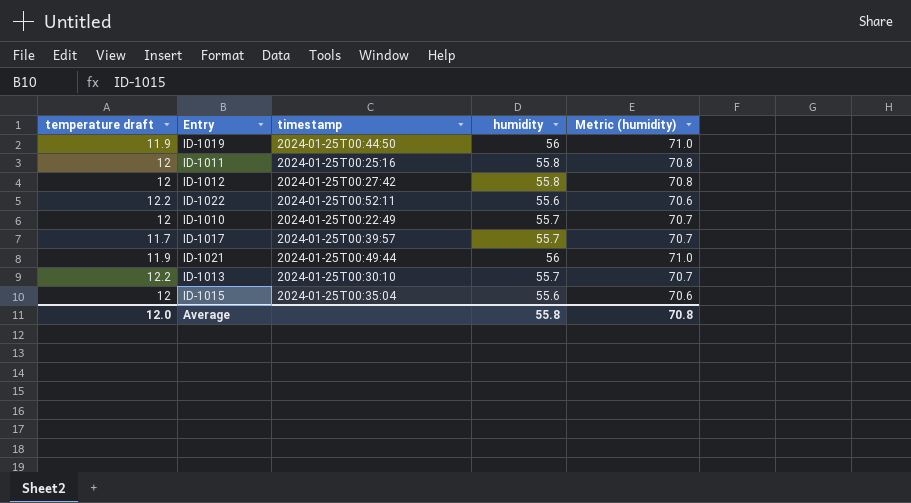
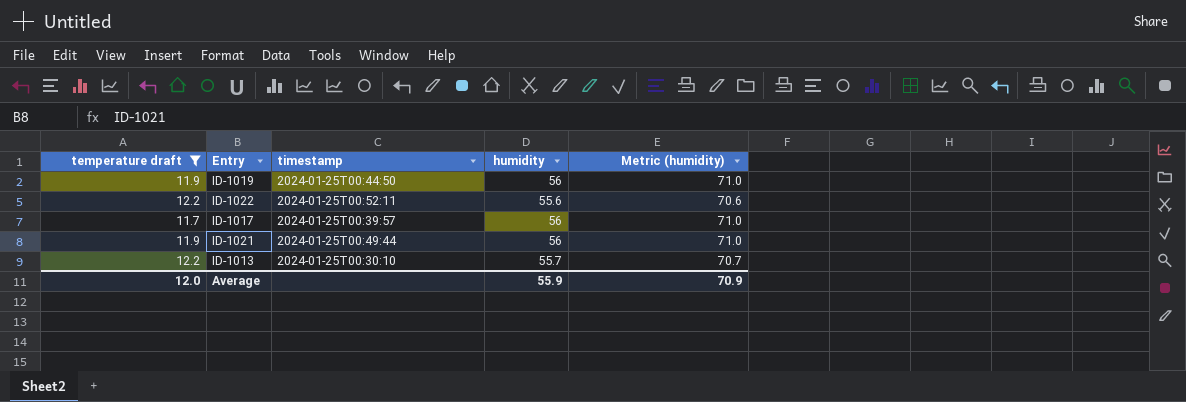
filter: none -> temperature draft != 12
ID-1017 | humidity: 55.7 -> 56
ID-1017 | Metric (humidity): 70.7 -> 71.0
Average | humidity: 55.8 -> 55.9
Average | Metric (humidity): 70.8 -> 70.9

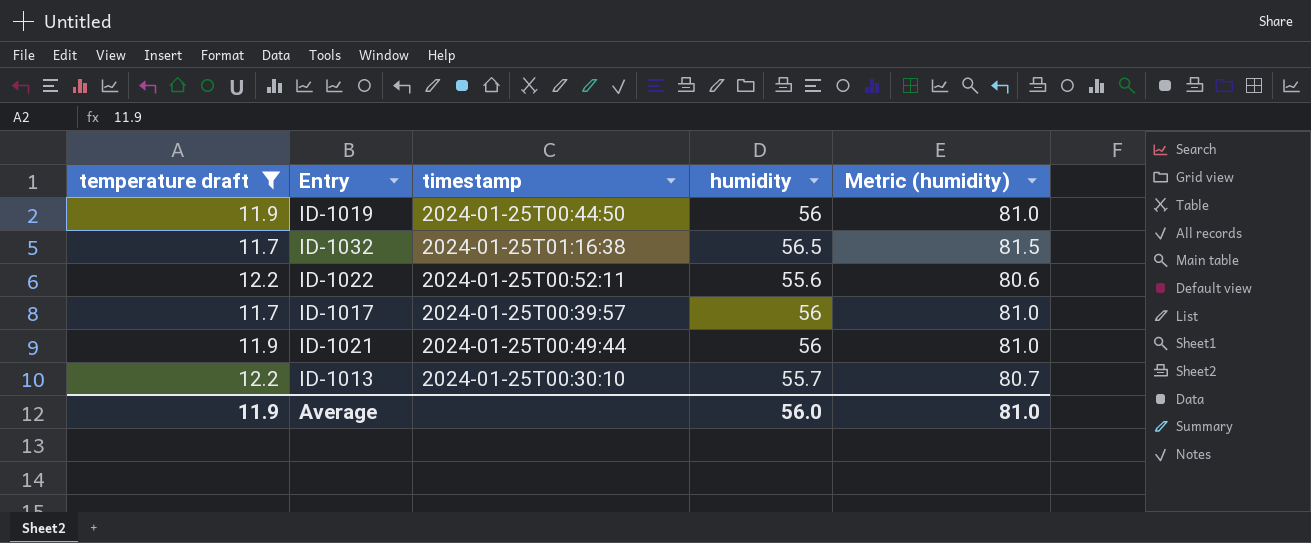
column Metric (humidity) | formula: [humidity] + 15 -> [humidity] + 25
row ID-1032: none -> 11.7 | 2024-01-25T01:16:38 | 56.5 | 81.5
Average | temperature draft: 12.0 -> 11.9
Average | humidity: 55.9 -> 56.0
Average | Metric (humidity): 70.9 -> 81.0

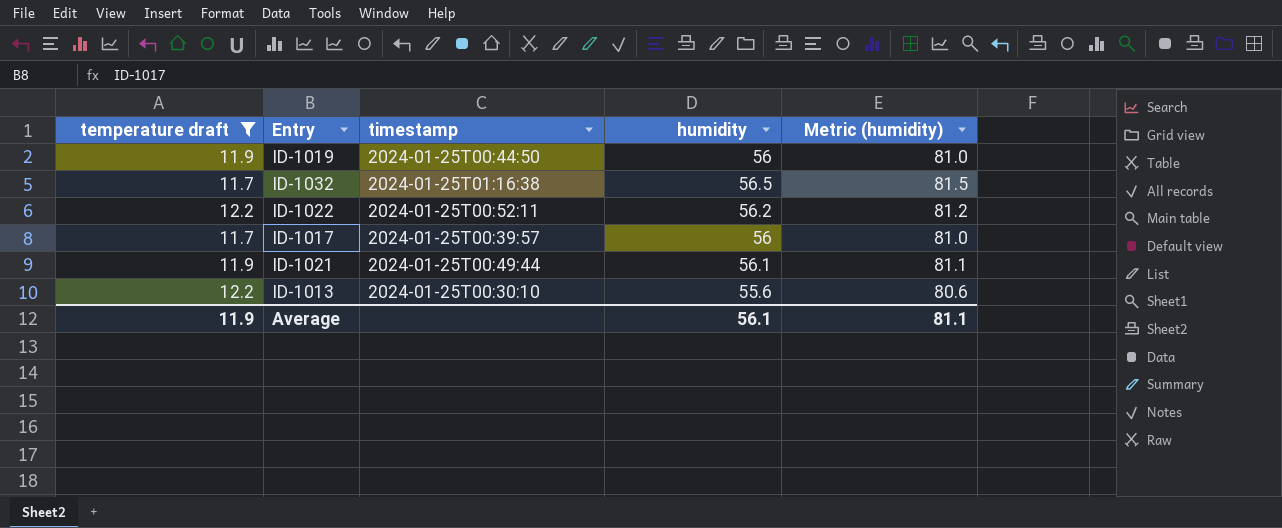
ID-1022 | humidity: 55.6 -> 56.2
ID-1022 | Metric (humidity): 80.6 -> 81.2
ID-1021 | humidity: 56 -> 56.1
ID-1021 | Metric (humidity): 81.0 -> 81.1
ID-1013 | humidity: 55.7 -> 55.6
ID-1013 | Metric (humidity): 80.7 -> 80.6
Average | humidity: 56.0 -> 56.1
Average | Metric (humidity): 81.0 -> 81.1

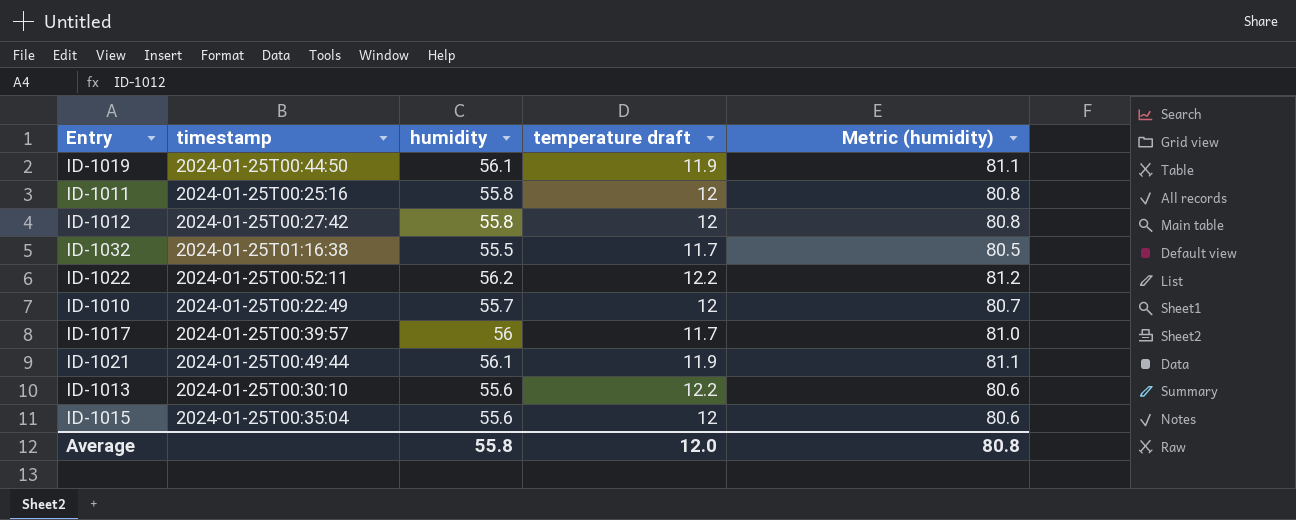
filter: temperature draft != 12 -> none
column temperature draft | position: 1 -> 4
ID-1019 | humidity: 56 -> 56.1
ID-1019 | Metric (humidity): 81.0 -> 81.1
ID-1032 | humidity: 56.5 -> 55.5
ID-1032 | Metric (humidity): 81.5 -> 80.5
Average | humidity: 56.1 -> 55.8
Average | temperature draft: 11.9 -> 12.0
Average | Metric (humidity): 81.1 -> 80.8

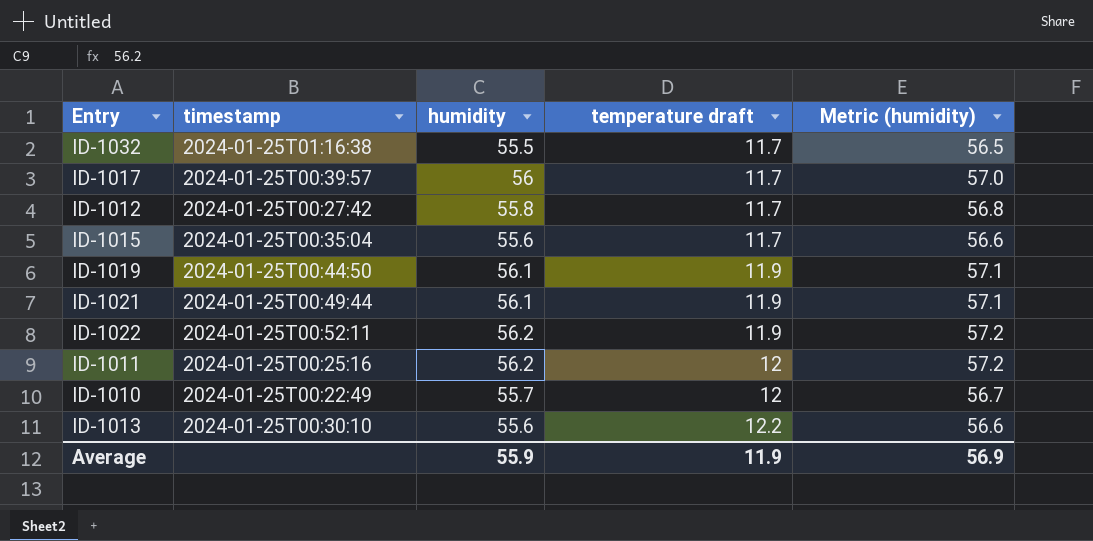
row order: none -> temperature draft ascending
column Metric (humidity) | formula: [humidity] + 25 -> [humidity] + 1
ID-1012 | temperature draft: 12 -> 11.7
ID-1015 | temperature draft: 12 -> 11.7
ID-1022 | temperature draft: 12.2 -> 11.9
ID-1011 | humidity: 55.8 -> 56.2
Average | humidity: 55.8 -> 55.9
Average | temperature draft: 12.0 -> 11.9
Average | Metric (humidity): 80.8 -> 56.9

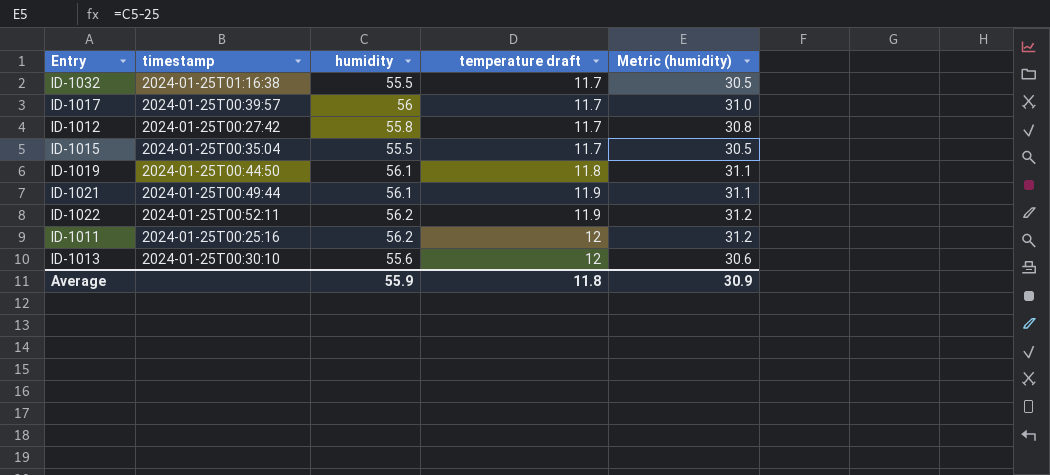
column Metric (humidity) | formula: [humidity] + 1 -> [humidity] - 25
row ID-1010: 2024-01-25T00:22:49 | 55.7 | 12 | 56.7 -> none
ID-1015 | humidity: 55.6 -> 55.5
ID-1019 | temperature draft: 11.9 -> 11.8
ID-1013 | temperature draft: 12.2 -> 12
Average | temperature draft: 11.9 -> 11.8
Average | Metric (humidity): 56.9 -> 30.9

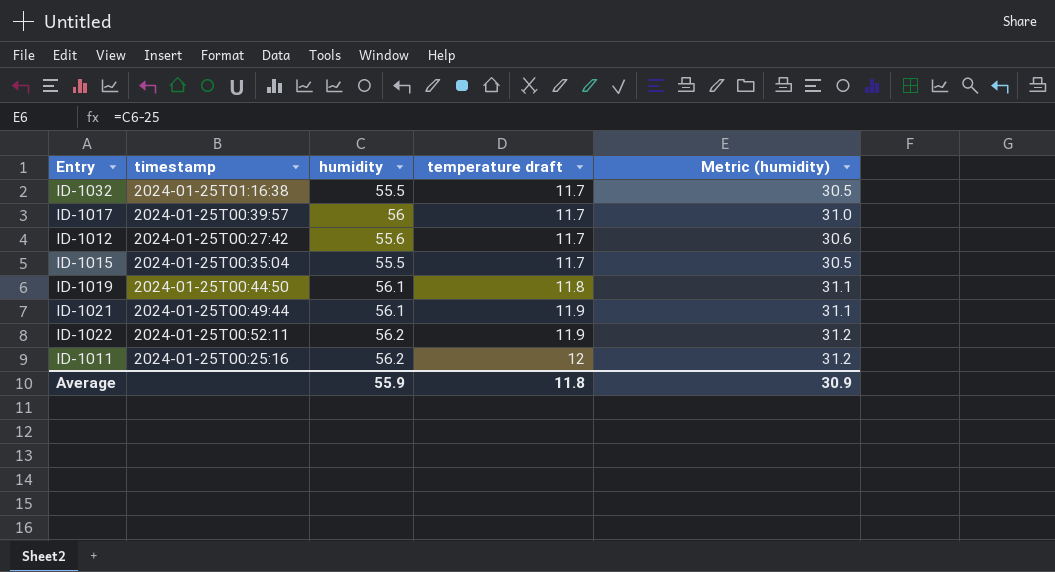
row ID-1013: 2024-01-25T00:30:10 | 55.6 | 12 | 30.6 -> none
ID-1012 | humidity: 55.8 -> 55.6
ID-1012 | Metric (humidity): 30.8 -> 30.6

